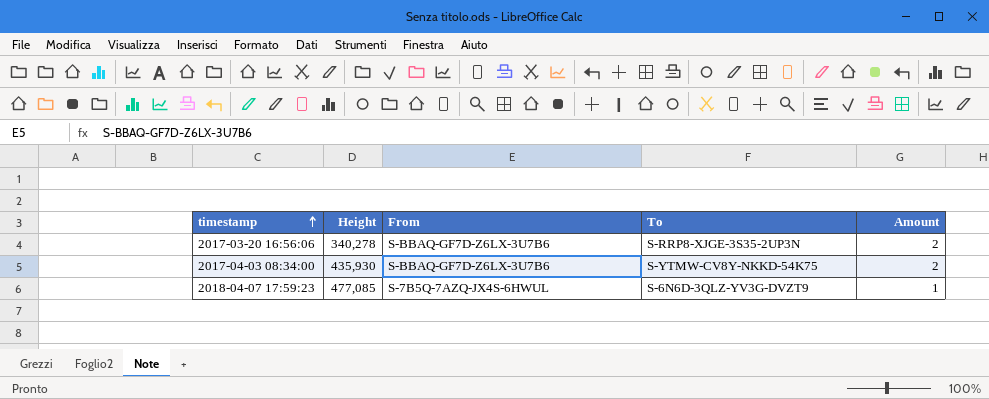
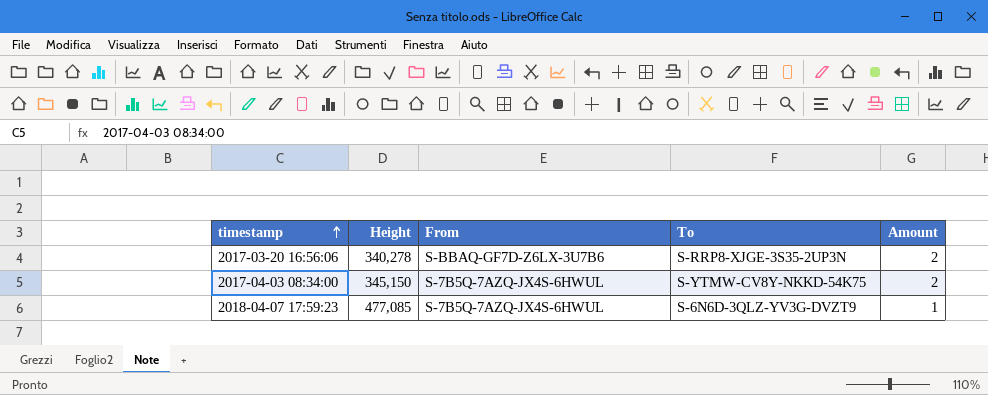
2017-04-03 08:34:00 | Height: 435,930 -> 345,150
2017-04-03 08:34:00 | From: S-BBAQ-GF7D-Z6LX-3U7B6 -> S-7B5Q-7AZQ-JX4S-6HWUL

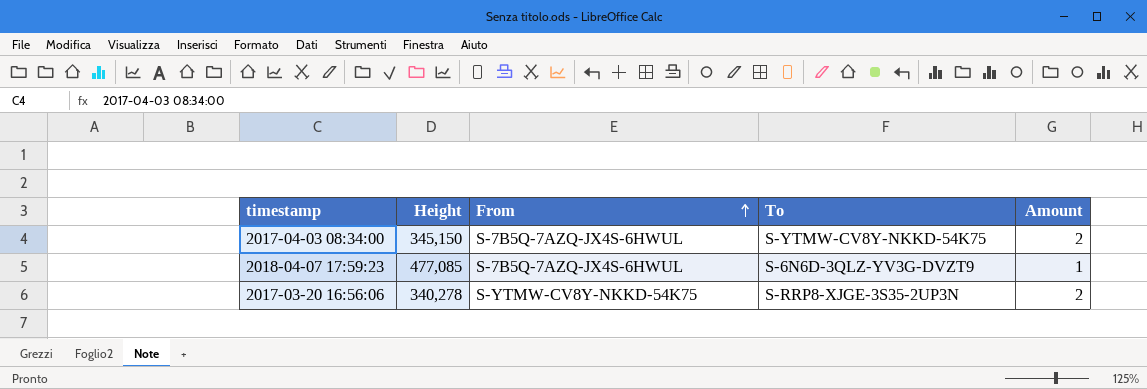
row order: timestamp ascending -> From ascending
2017-03-20 16:56:06 | From: S-BBAQ-GF7D-Z6LX-3U7B6 -> S-YTMW-CV8Y-NKKD-54K75

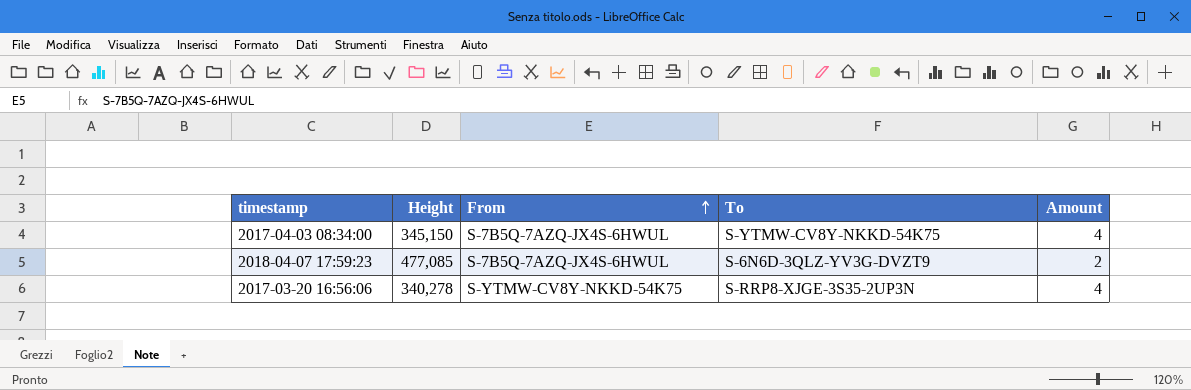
2017-04-03 08:34:00 | Amount: 2 -> 4
2018-04-07 17:59:23 | Amount: 1 -> 2
2017-03-20 16:56:06 | Amount: 2 -> 4

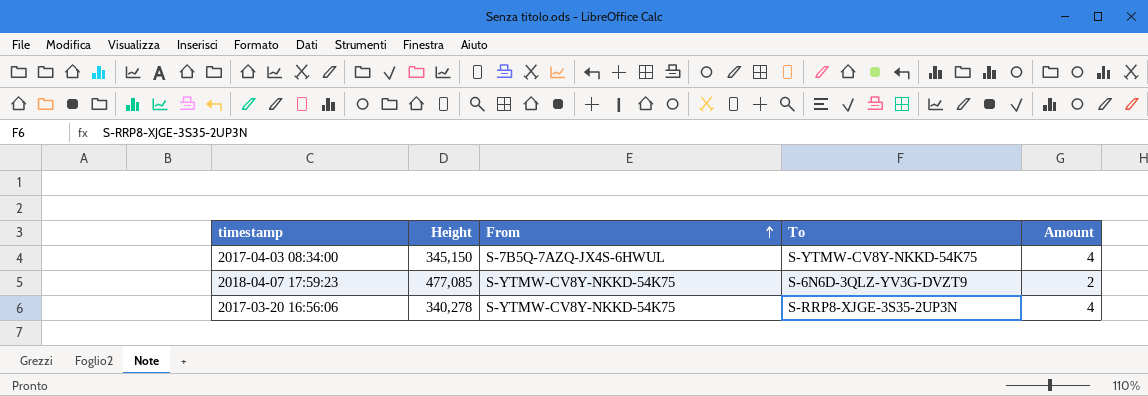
2018-04-07 17:59:23 | From: S-7B5Q-7AZQ-JX4S-6HWUL -> S-YTMW-CV8Y-NKKD-54K75

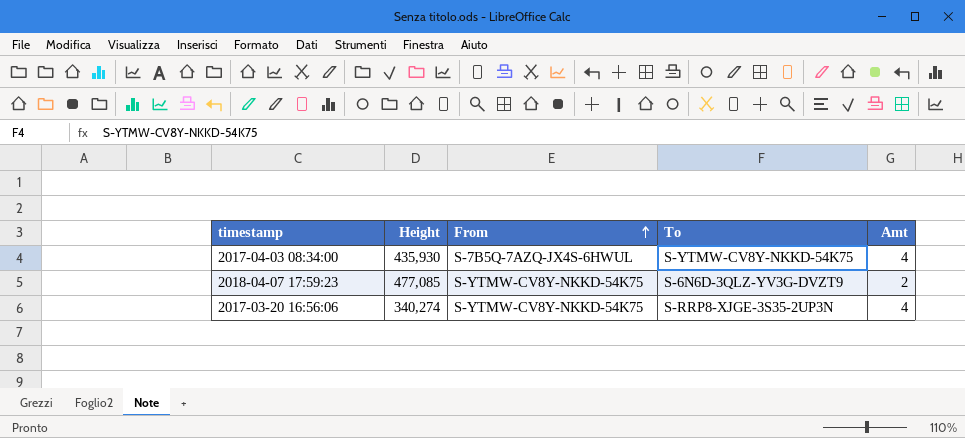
column name: Amount -> Amt
2017-04-03 08:34:00 | Height: 345,150 -> 435,930
2017-03-20 16:56:06 | Height: 340,278 -> 340,274

